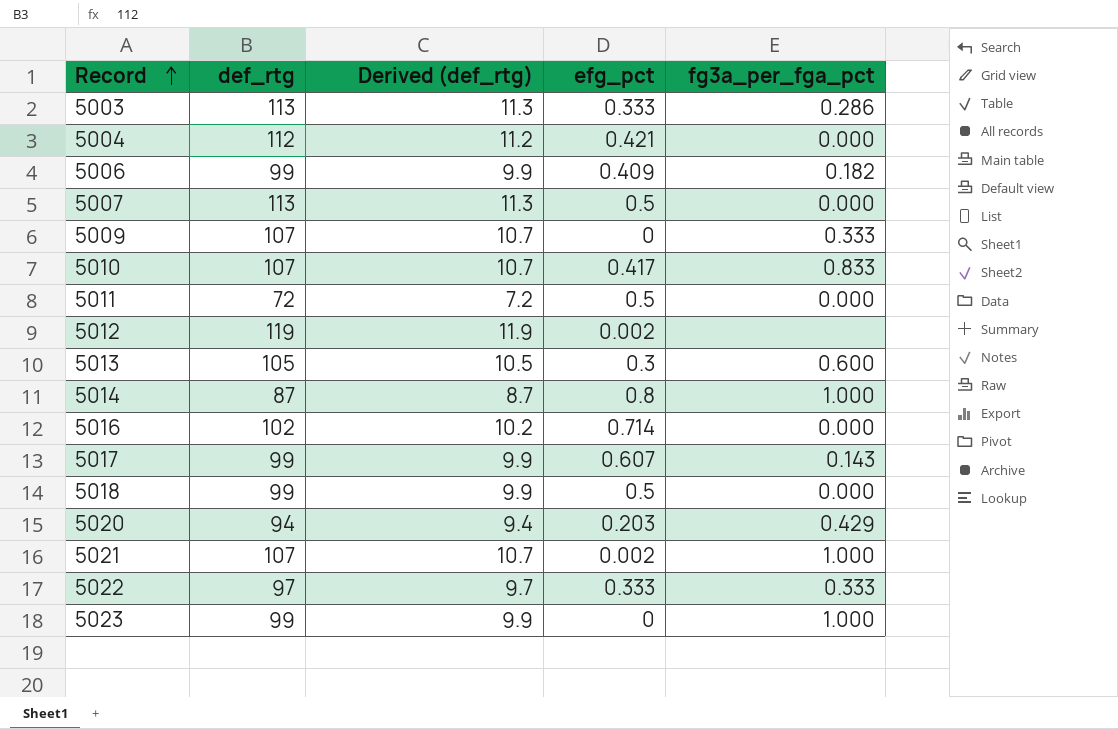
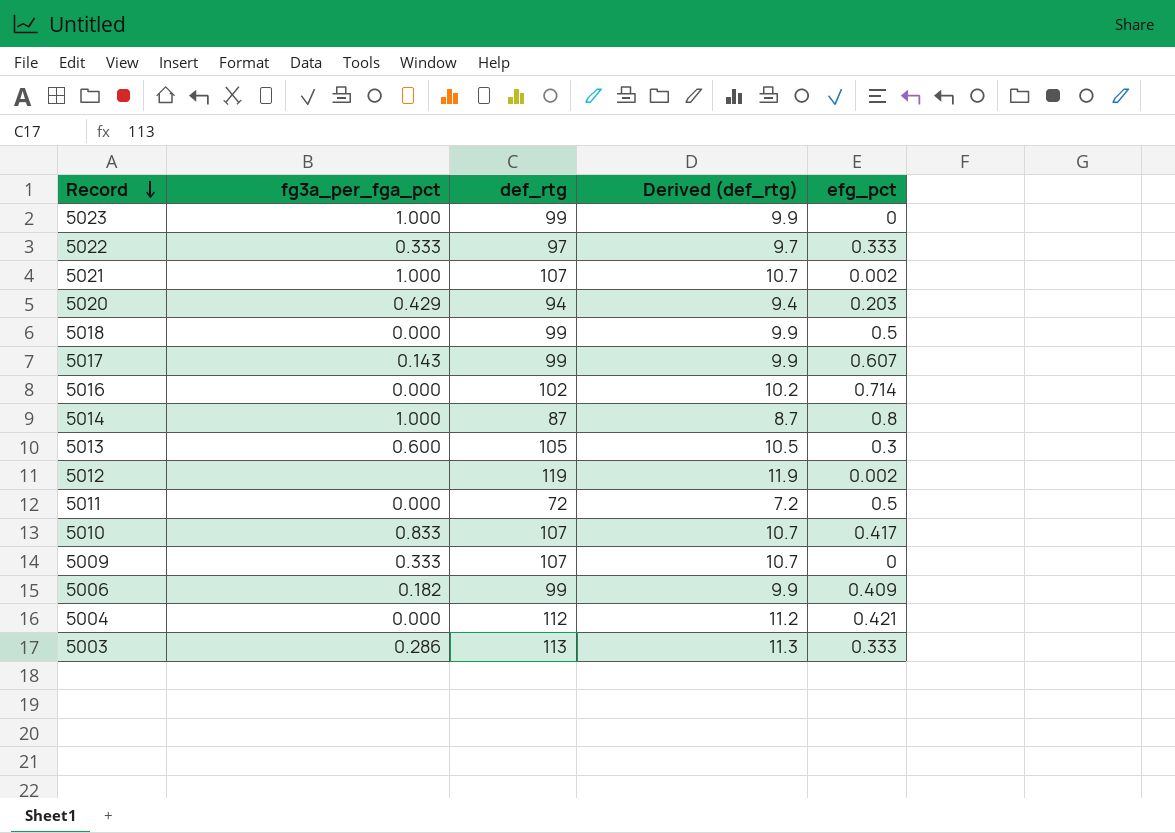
row order: Record ascending -> Record descending
column fg3a_per_fga_pct | position: 5 -> 2
row 5007: 113 | 11.3 | 0.5 | 0.000 -> none

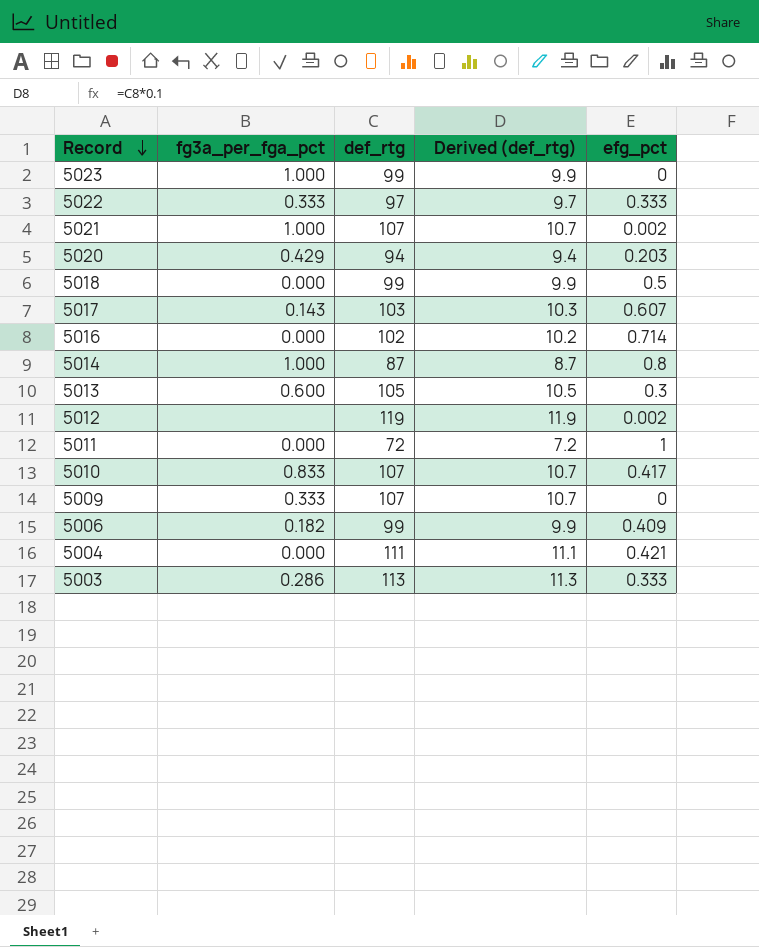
5017 | def_rtg: 99 -> 103
5017 | Derived (def_rtg): 9.9 -> 10.3
5011 | efg_pct: 0.5 -> 1
5004 | def_rtg: 112 -> 111
5004 | Derived (def_rtg): 11.2 -> 11.1

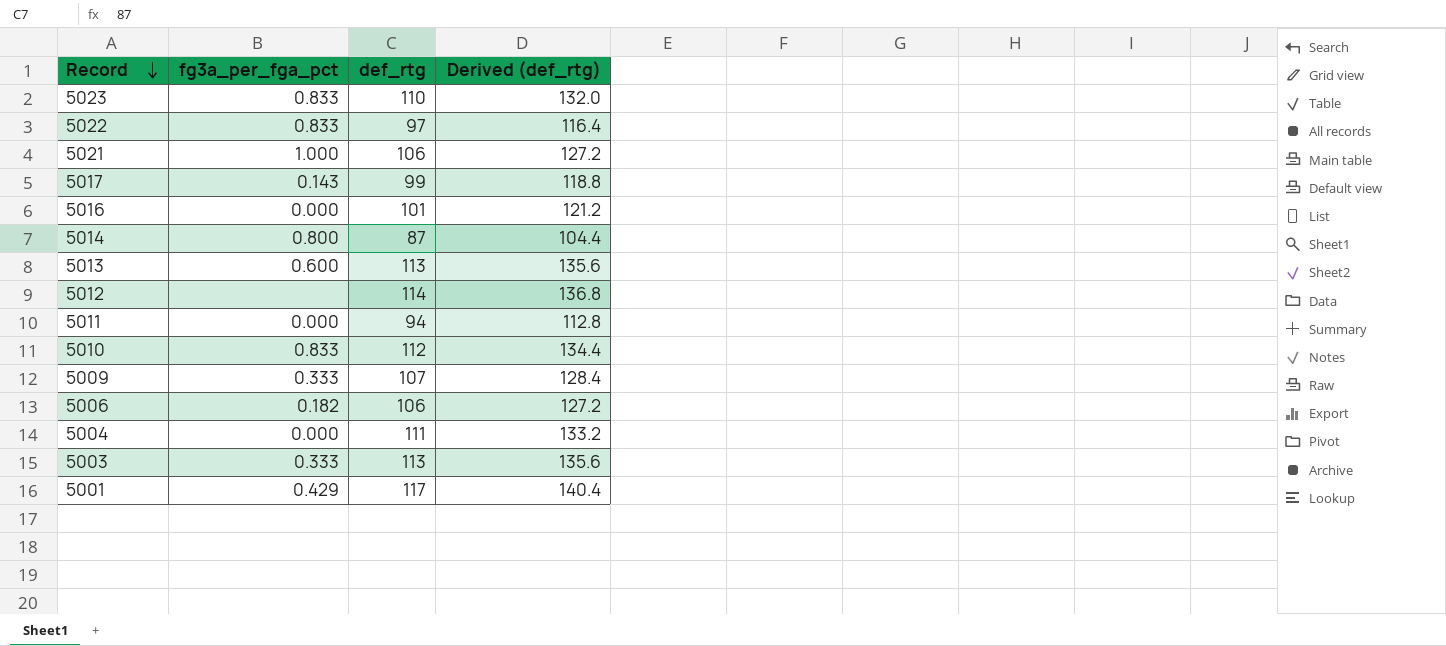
column efg_pct | position: 5 -> none
column Derived (def_rtg) | formula: [def_rtg] * 0.1 -> [def_rtg] * 1.2
row 5020: 0.429 | 94 | 9.4 | 0.203 -> none
row 5018: 0.000 | 99 | 9.9 | 0.5 -> none
5023 | fg3a_per_fga_pct: 1.000 -> 0.833
5023 | def_rtg: 99 -> 110
5022 | fg3a_per_fga_pct: 0.333 -> 0.833
5021 | def_rtg: 107 -> 106
5017 | def_rtg: 103 -> 99
5016 | def_rtg: 102 -> 101
5014 | fg3a_per_fga_pct: 1.000 -> 0.800
5013 | def_rtg: 105 -> 113
5012 | def_rtg: 119 -> 114
5011 | def_rtg: 72 -> 94
5010 | def_rtg: 107 -> 112
5006 | def_rtg: 99 -> 106
5003 | fg3a_per_fga_pct: 0.286 -> 0.333
row 5001: none -> 0.429 | 117 | 140.4

